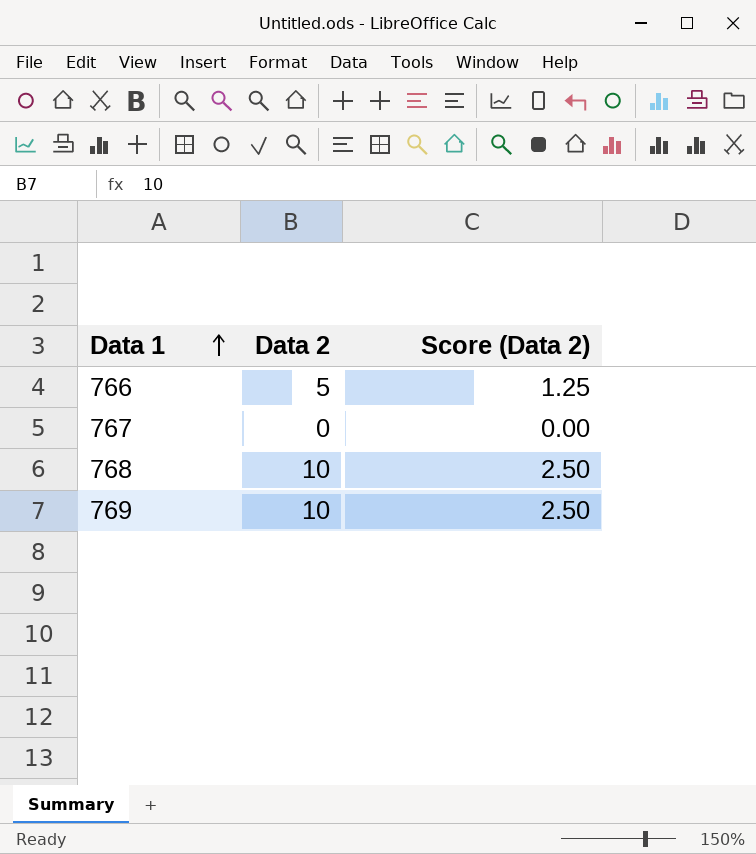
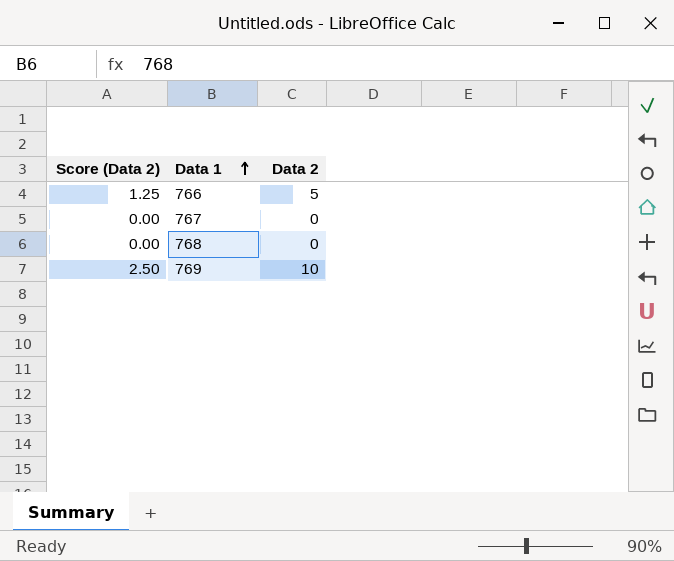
column Score (Data 2) | position: 3 -> 1
768 | Score (Data 2): 2.50 -> 0.00
768 | Data 2: 10 -> 0

